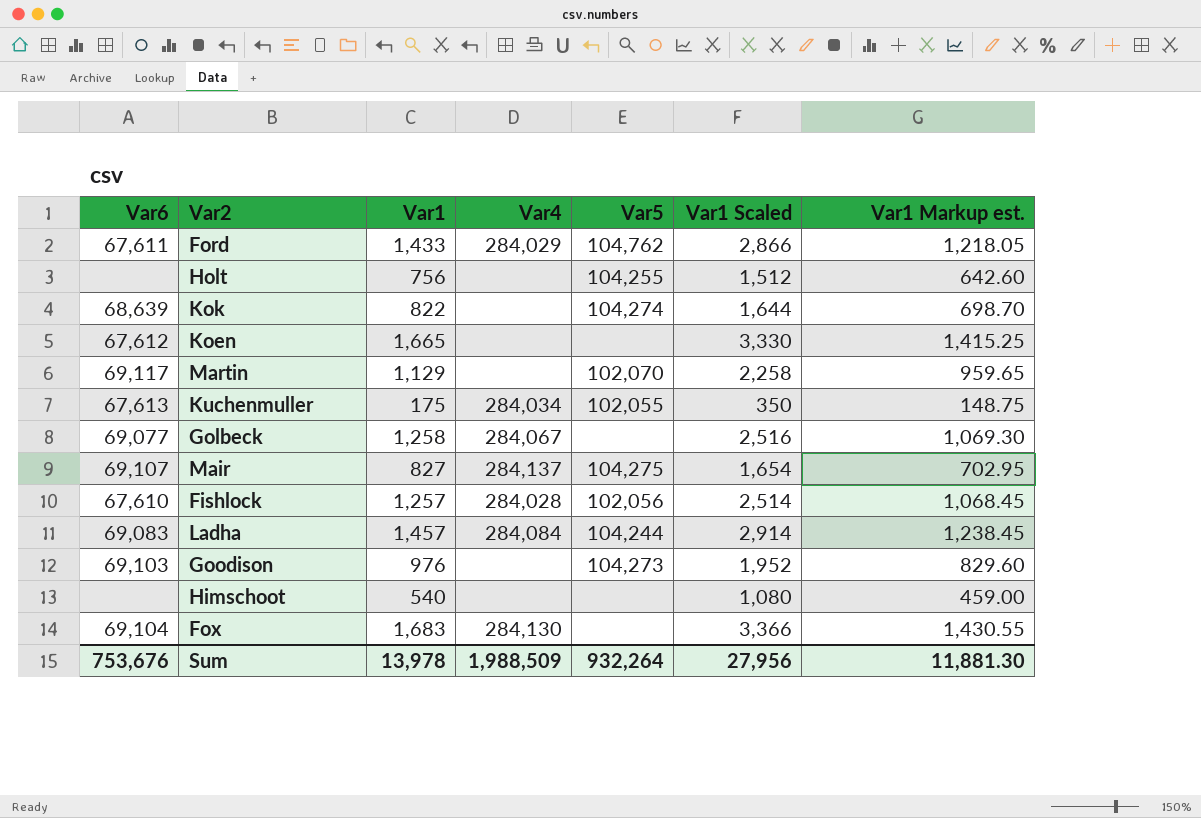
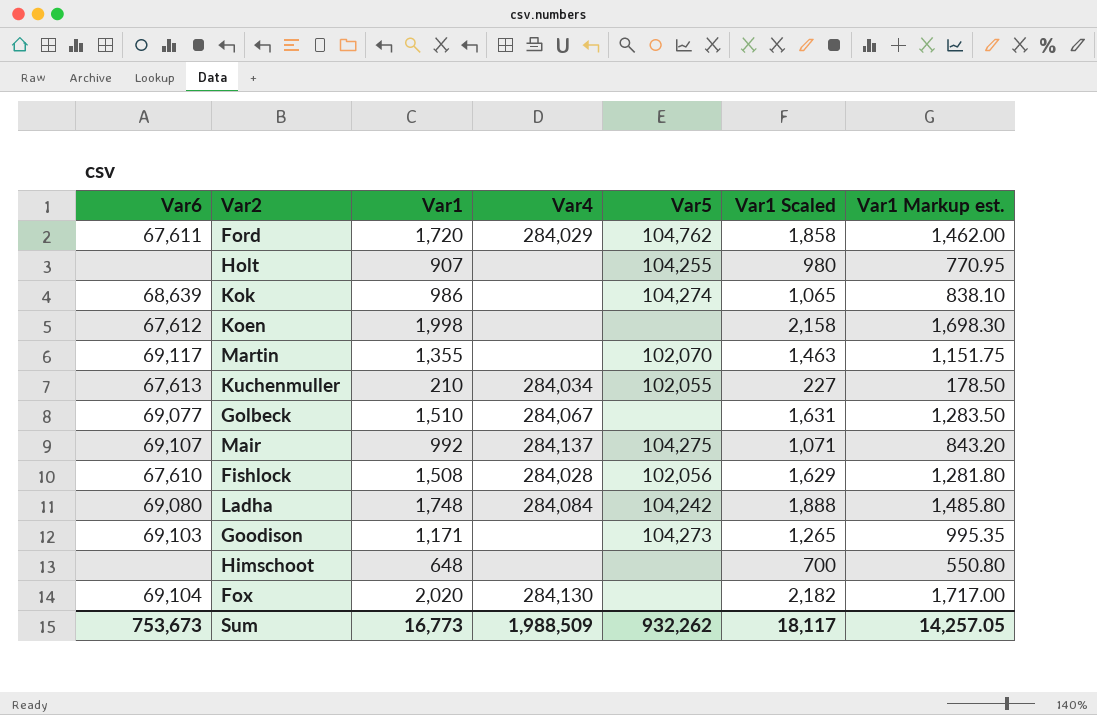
column Var1 Scaled | formula: [Var1] * 2 -> [Var1] * 1.08
Ford | Var1: 1,433 -> 1,720
Ford | Var1 Markup est.: 1,218.05 -> 1,462.00
Holt | Var1: 756 -> 907
Holt | Var1 Markup est.: 642.60 -> 770.95
Kok | Var1: 822 -> 986
Kok | Var1 Markup est.: 698.70 -> 838.10
Koen | Var1: 1,665 -> 1,998
Koen | Var1 Markup est.: 1,415.25 -> 1,698.30
Martin | Var1: 1,129 -> 1,355
Martin | Var1 Markup est.: 959.65 -> 1,151.75
Kuchenmuller | Var1: 175 -> 210
Kuchenmuller | Var1 Markup est.: 148.75 -> 178.50
Golbeck | Var1: 1,258 -> 1,510
Golbeck | Var1 Markup est.: 1,069.30 -> 1,283.50
Mair | Var1: 827 -> 992
Mair | Var1 Markup est.: 702.95 -> 843.20
Fishlock | Var1: 1,257 -> 1,508
Fishlock | Var1 Markup est.: 1,068.45 -> 1,281.80
Ladha | Var6: 69,083 -> 69,080
Ladha | Var1: 1,457 -> 1,748
Ladha | Var5: 104,244 -> 104,242
Ladha | Var1 Markup est.: 1,238.45 -> 1,485.80
Goodison | Var1: 976 -> 1,171
Goodison | Var1 Markup est.: 829.60 -> 995.35
Himschoot | Var1: 540 -> 648
Himschoot | Var1 Markup est.: 459.00 -> 550.80
Fox | Var1: 1,683 -> 2,020
Fox | Var1 Markup est.: 1,430.55 -> 1,717.00
Sum | Var6: 753,676 -> 753,673
Sum | Var1: 13,978 -> 16,773
Sum | Var5: 932,264 -> 932,262
Sum | Var1 Scaled: 27,956 -> 18,117
Sum | Var1 Markup est.: 11,881.30 -> 14,257.05

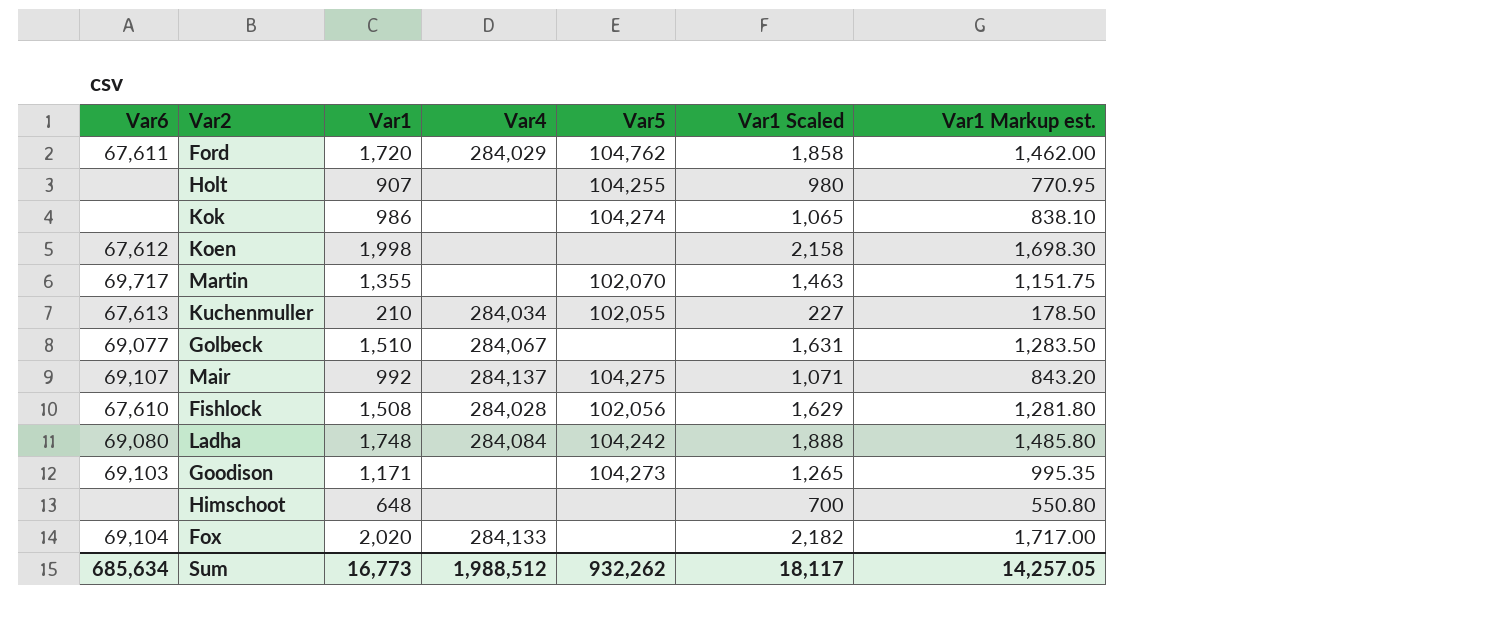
Kok | Var6: 68,639 -> none
Martin | Var6: 69,117 -> 69,717
Fox | Var4: 284,130 -> 284,133
Sum | Var6: 753,673 -> 685,634
Sum | Var4: 1,988,509 -> 1,988,512

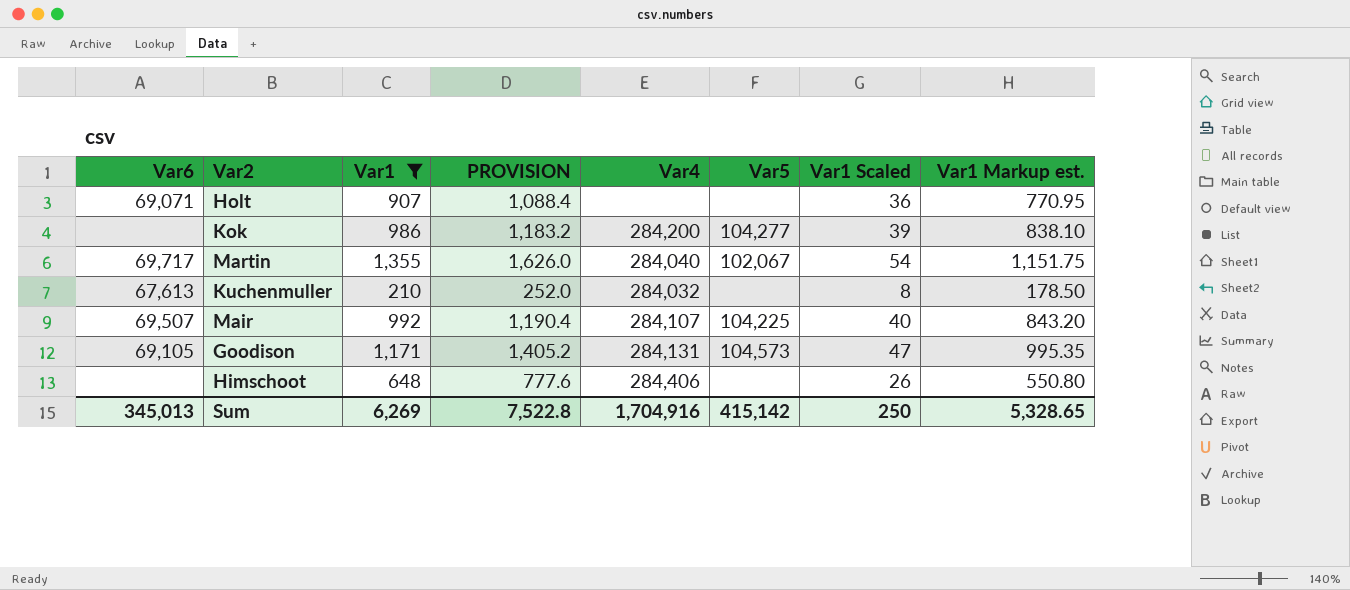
filter: none -> Var1 <= 1,355
column PROVISION | formula: none -> [Var1] * 1.2
column Var1 Scaled | formula: [Var1] * 1.08 -> [Var1] * 0.04
Holt | Var6: none -> 69,071
Holt | Var5: 104,255 -> none
Kok | Var4: none -> 284,200
Kok | Var5: 104,274 -> 104,277
Martin | Var4: none -> 284,040
Martin | Var5: 102,070 -> 102,067
Kuchenmuller | Var4: 284,034 -> 284,032
Kuchenmuller | Var5: 102,055 -> none
Mair | Var6: 69,107 -> 69,507
Mair | Var4: 284,137 -> 284,107
Mair | Var5: 104,275 -> 104,225
Goodison | Var6: 69,103 -> 69,105
Goodison | Var4: none -> 284,131
Goodison | Var5: 104,273 -> 104,573
Himschoot | Var4: none -> 284,406
Sum | Var6: 685,634 -> 345,013
Sum | Var1: 16,773 -> 6,269
Sum | Var4: 1,988,512 -> 1,704,916
Sum | Var5: 932,262 -> 415,142
Sum | Var1 Scaled: 18,117 -> 250
Sum | Var1 Markup est.: 14,257.05 -> 5,328.65

